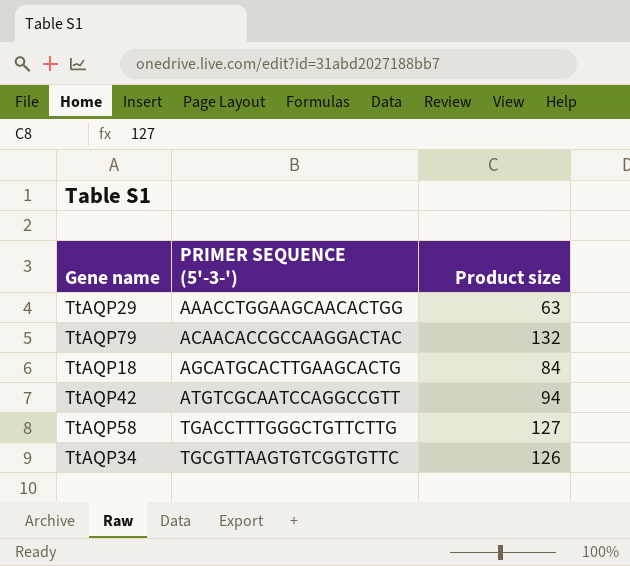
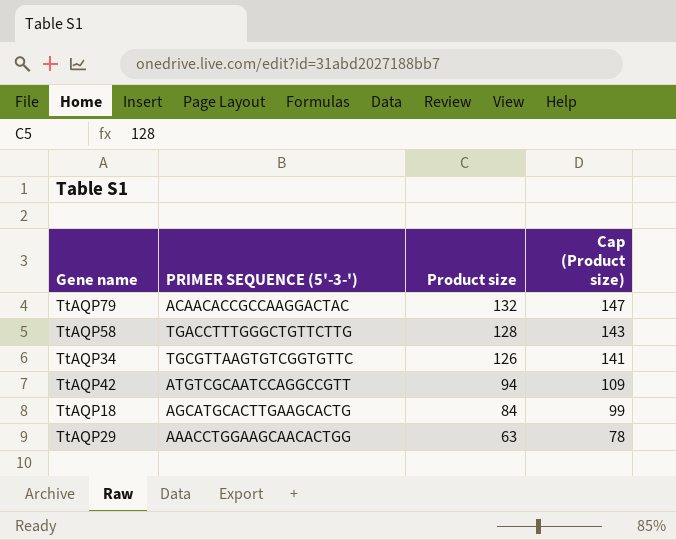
row order: PRIMER SEQUENCE (5'-3-') ascending -> Product size descending
column Cap (Product size) | formula: none -> [Product size] + 15
TtAQP58 | Product size: 127 -> 128

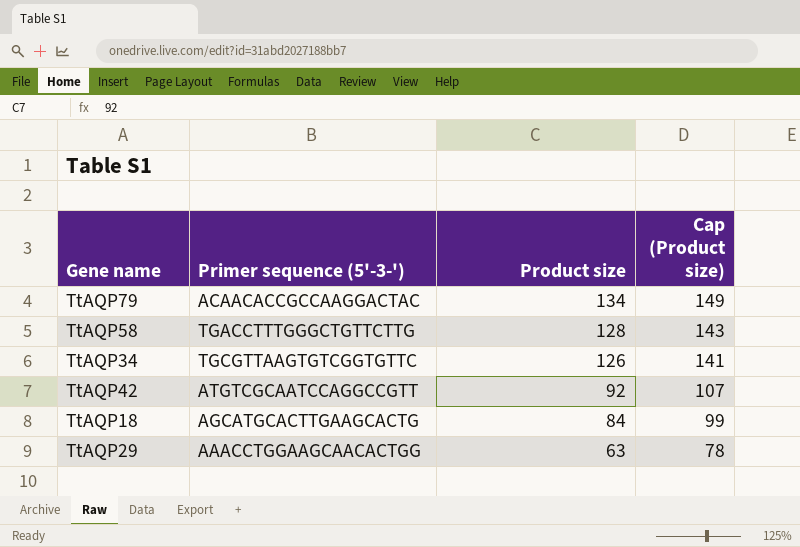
column name: PRIMER SEQUENCE (5'-3-') -> Primer sequence (5'-3-')
TtAQP79 | Product size: 132 -> 134
TtAQP79 | Cap (Product size): 147 -> 149
TtAQP42 | Product size: 94 -> 92
TtAQP42 | Cap (Product size): 109 -> 107

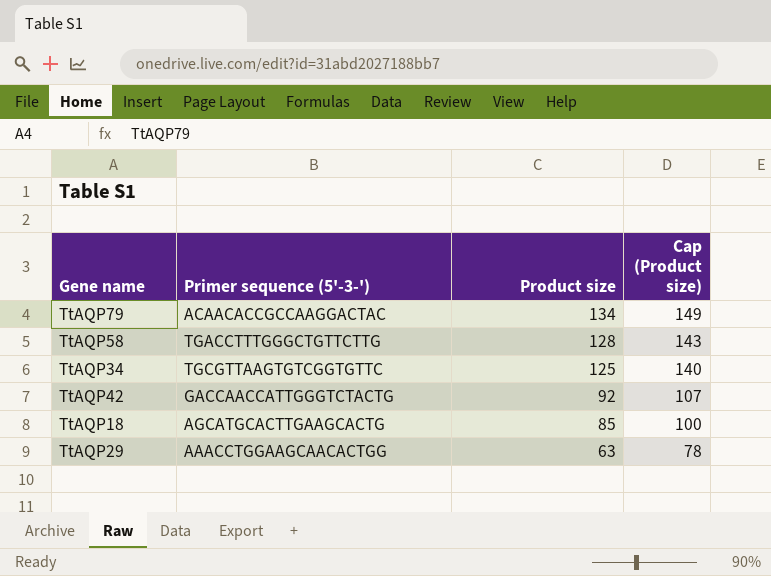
TtAQP34 | Product size: 126 -> 125
TtAQP34 | Cap (Product size): 141 -> 140
TtAQP42 | Primer sequence (5'-3-'): ATGTCGCAATCCAGGCCGTT -> GACCAACCATTGGGTCTACTG
TtAQP18 | Product size: 84 -> 85
TtAQP18 | Cap (Product size): 99 -> 100

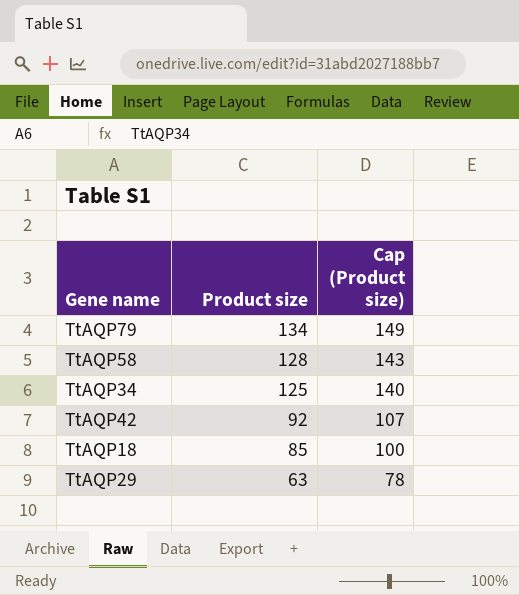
column Primer sequence (5'-3-') | position: 2 -> none

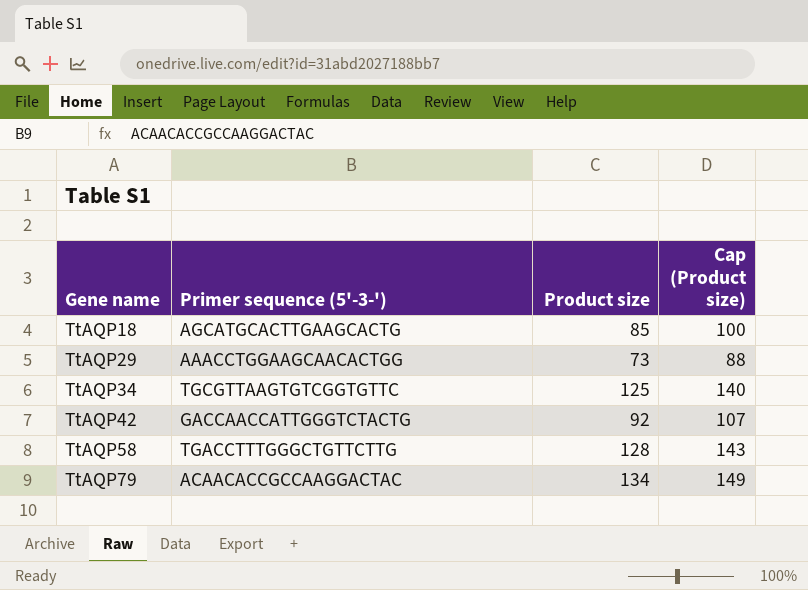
row order: Product size descending -> Gene name ascending
column Primer sequence (5'-3-') | position: none -> 2
TtAQP29 | Product size: 63 -> 73
TtAQP29 | Cap (Product size): 78 -> 88

